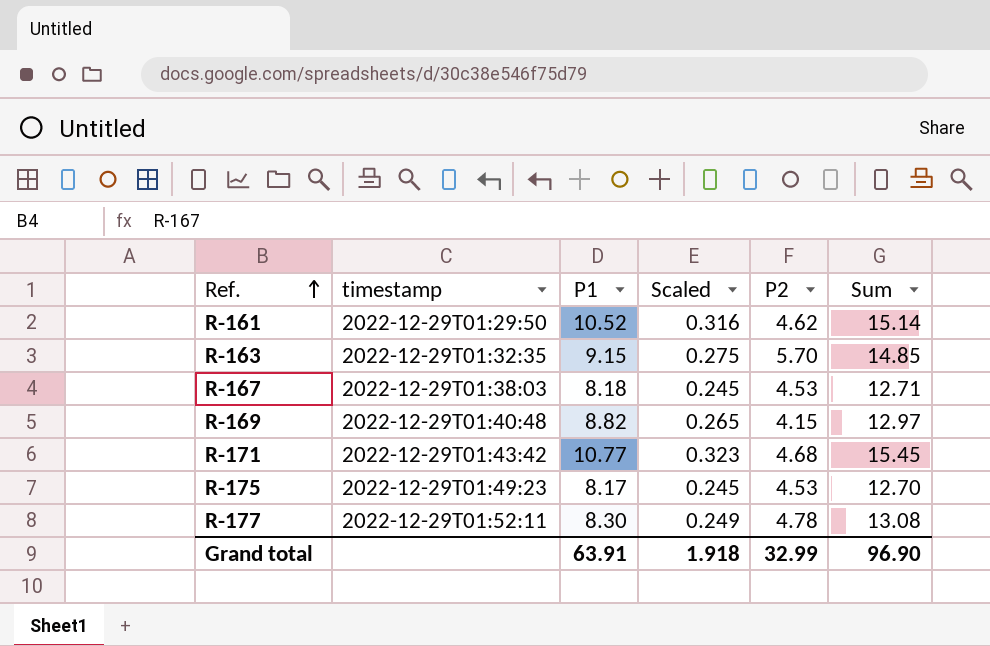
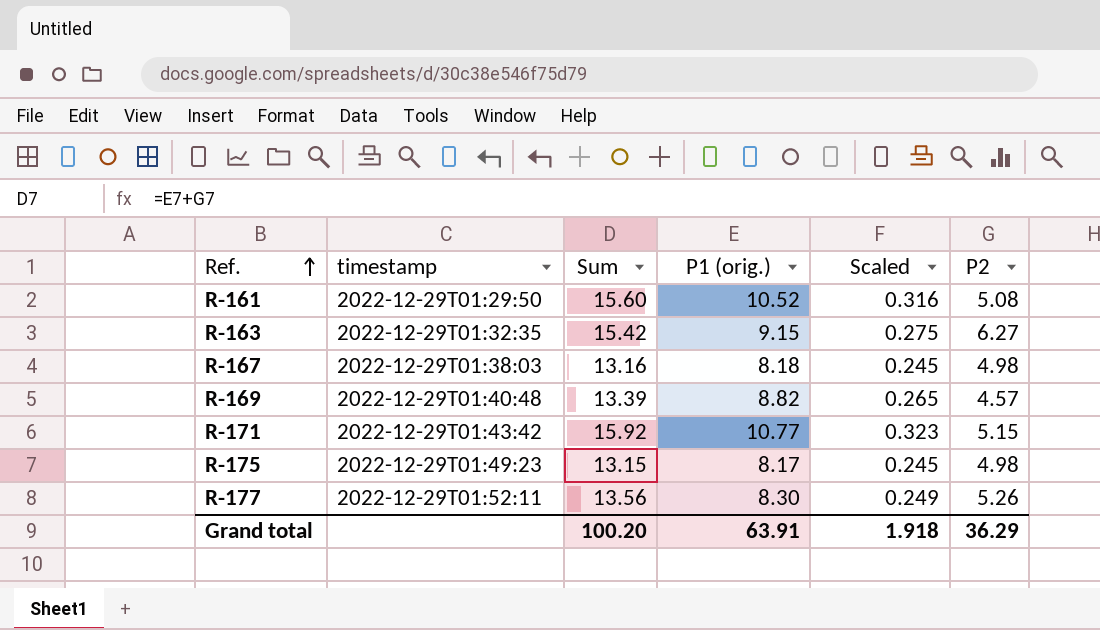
column Sum | position: 6 -> 3
column name: P1 -> P1 (orig.)
R-161 | Sum: 15.14 -> 15.60
R-161 | P2: 4.62 -> 5.08
R-163 | Sum: 14.85 -> 15.42
R-163 | P2: 5.70 -> 6.27
R-167 | Sum: 12.71 -> 13.16
R-167 | P2: 4.53 -> 4.98
R-169 | Sum: 12.97 -> 13.39
R-169 | P2: 4.15 -> 4.57
R-171 | Sum: 15.45 -> 15.92
R-171 | P2: 4.68 -> 5.15
R-175 | Sum: 12.70 -> 13.15
R-175 | P2: 4.53 -> 4.98
R-177 | Sum: 13.08 -> 13.56
R-177 | P2: 4.78 -> 5.26
Grand total | Sum: 96.90 -> 100.20
Grand total | P2: 32.99 -> 36.29

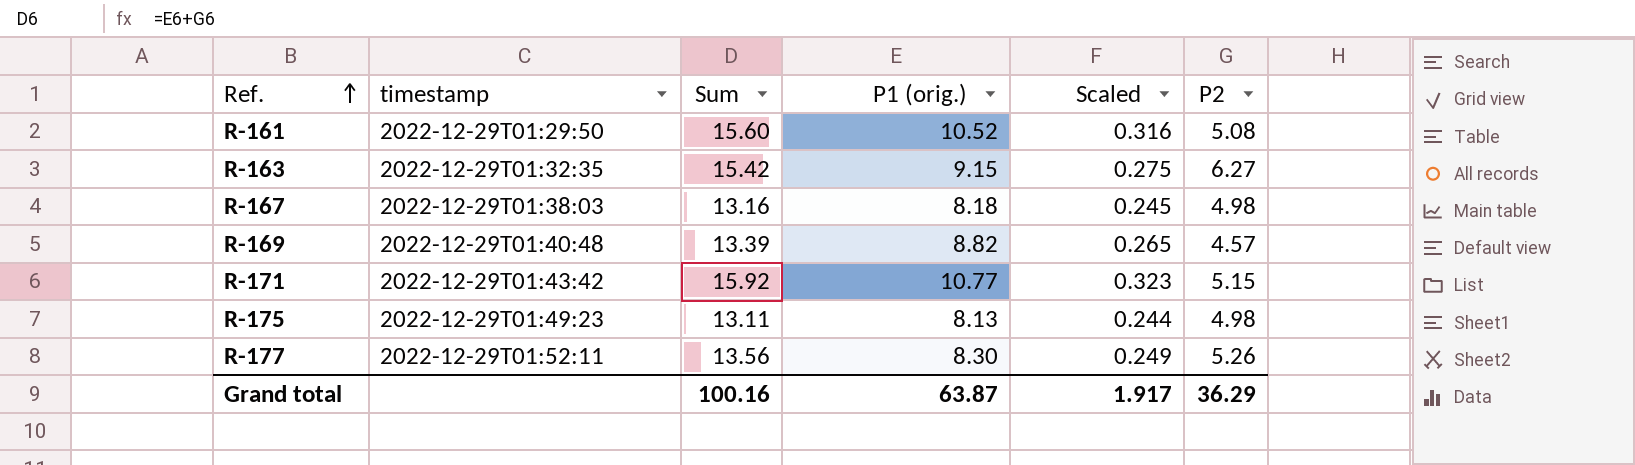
R-175 | Sum: 13.15 -> 13.11
R-175 | P1 (orig.): 8.17 -> 8.13
R-175 | Scaled: 0.245 -> 0.244
Grand total | Sum: 100.20 -> 100.16
Grand total | P1 (orig.): 63.91 -> 63.87
Grand total | Scaled: 1.918 -> 1.917

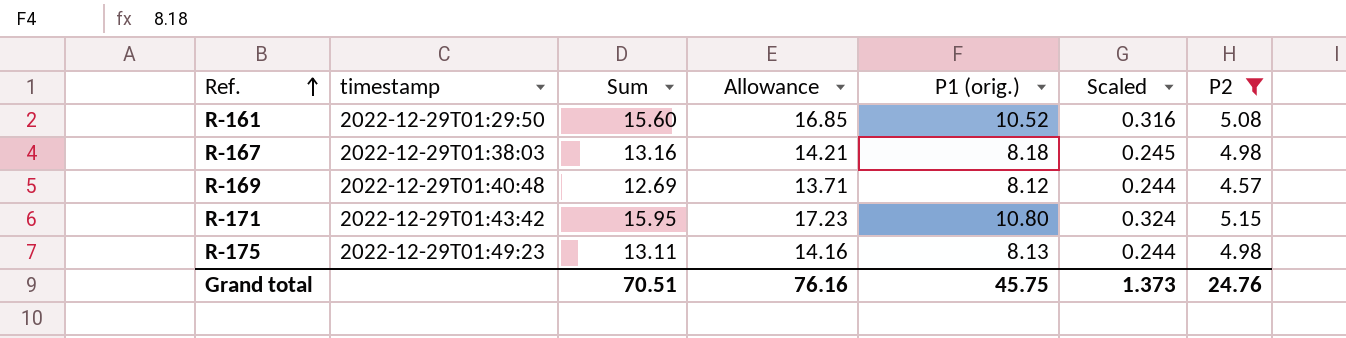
filter: none -> P2 <= 5.15
column Allowance | formula: none -> [Sum] * 1.08
R-169 | Sum: 13.39 -> 12.69
R-169 | P1 (orig.): 8.82 -> 8.12
R-169 | Scaled: 0.265 -> 0.244
R-171 | Sum: 15.92 -> 15.95
R-171 | P1 (orig.): 10.77 -> 10.80
R-171 | Scaled: 0.323 -> 0.324
Grand total | Sum: 100.16 -> 70.51
Grand total | P1 (orig.): 63.87 -> 45.75
Grand total | Scaled: 1.917 -> 1.373
Grand total | P2: 36.29 -> 24.76

